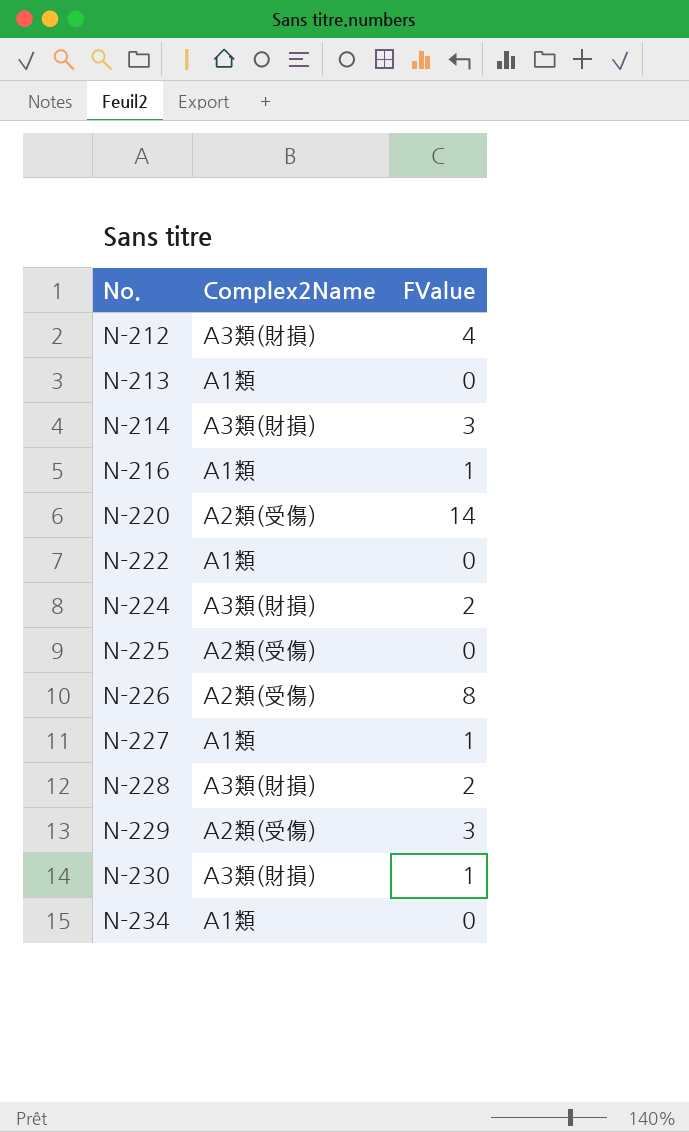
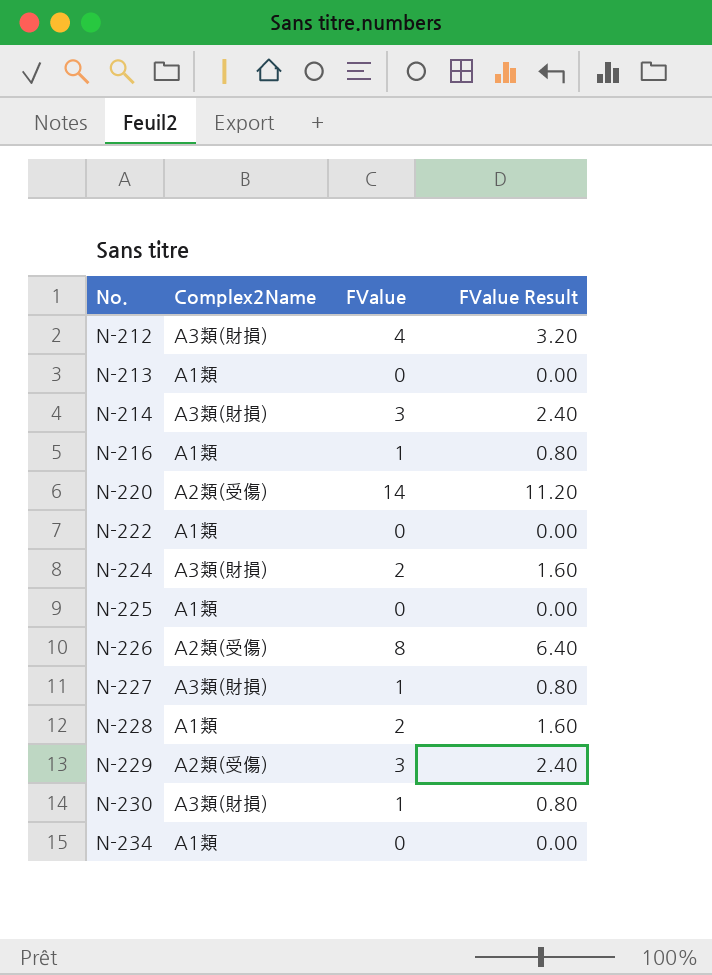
column FValue Result | formula: none -> [FValue] * 0.8
N-225 | Complex2Name: A2類(受傷) -> A1類
N-227 | Complex2Name: A1類 -> A3類(財損)
N-228 | Complex2Name: A3類(財損) -> A1類

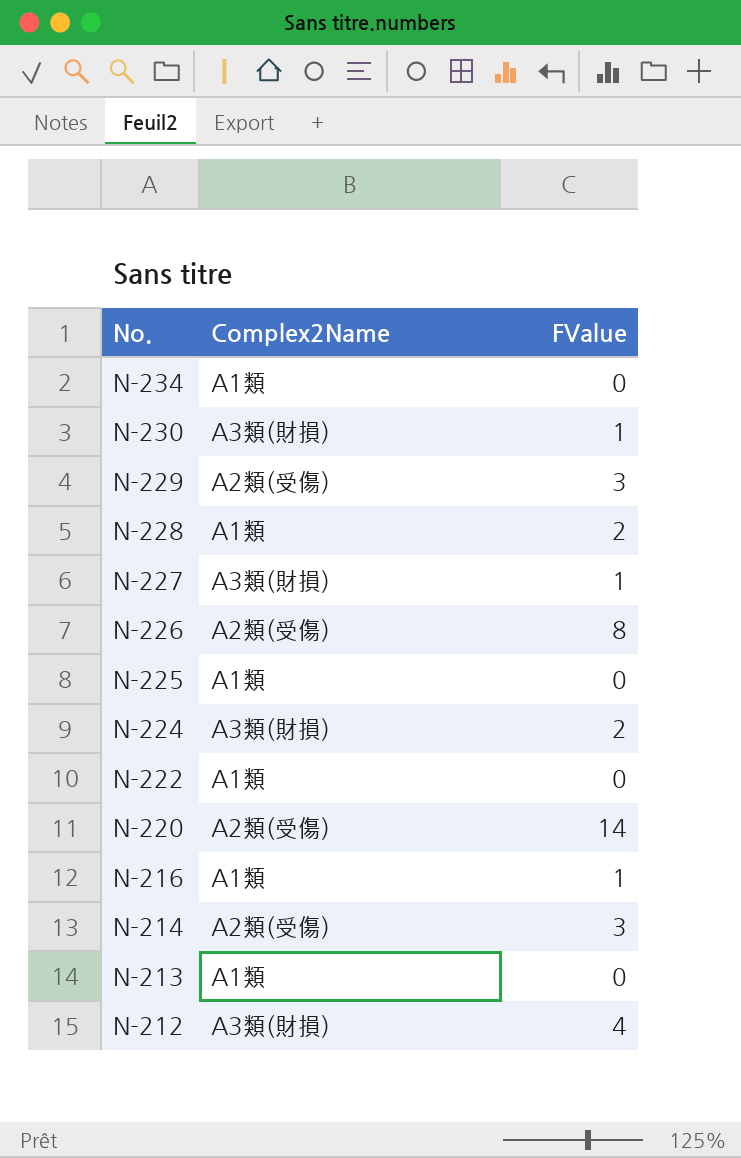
row order: No. ascending -> No. descending
column FValue Result | formula: [FValue] * 0.8 -> none
N-214 | Complex2Name: A3類(財損) -> A2類(受傷)

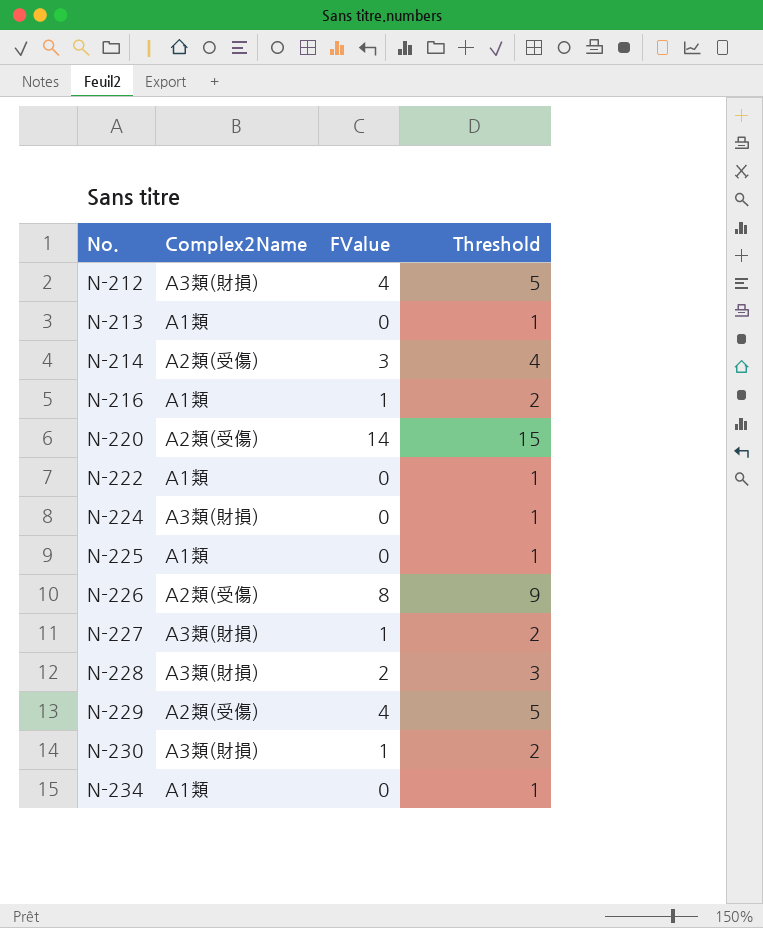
row order: No. descending -> No. ascending
column Threshold | formula: none -> [FValue] + 1
N-224 | FValue: 2 -> 0
N-228 | Complex2Name: A1類 -> A3類(財損)
N-229 | FValue: 3 -> 4

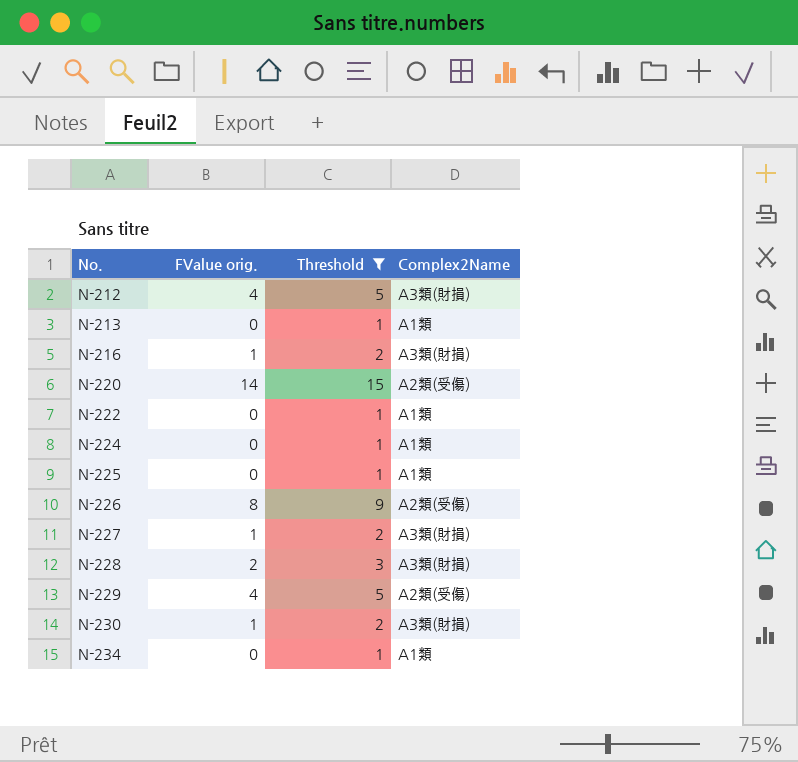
filter: none -> Threshold != 4
column name: FValue -> FValue orig.
column Complex2Name | position: 2 -> 4
N-216 | Complex2Name: A1類 -> A3類(財損)
N-224 | Complex2Name: A3類(財損) -> A1類

